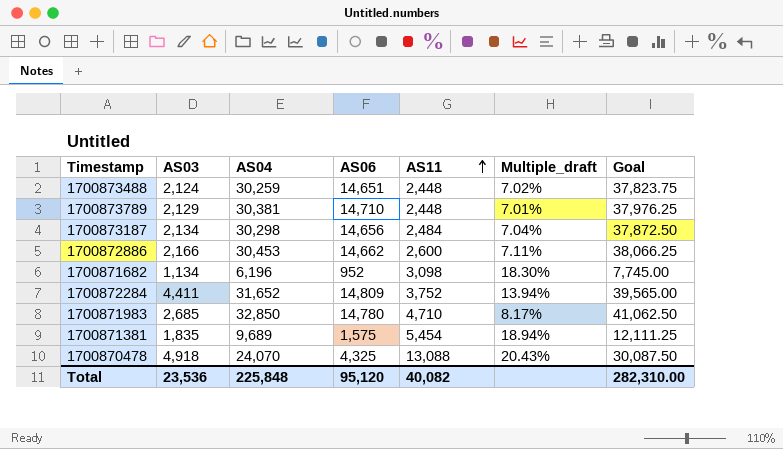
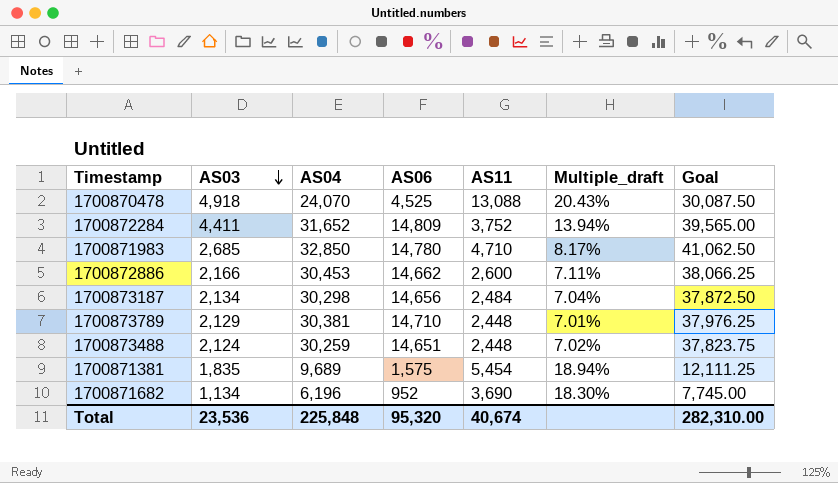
row order: AS11 ascending -> AS03 descending
1700870478 | AS06: 4,325 -> 4,525
1700871682 | AS11: 3,098 -> 3,690
Total | AS06: 95,120 -> 95,320
Total | AS11: 40,082 -> 40,674

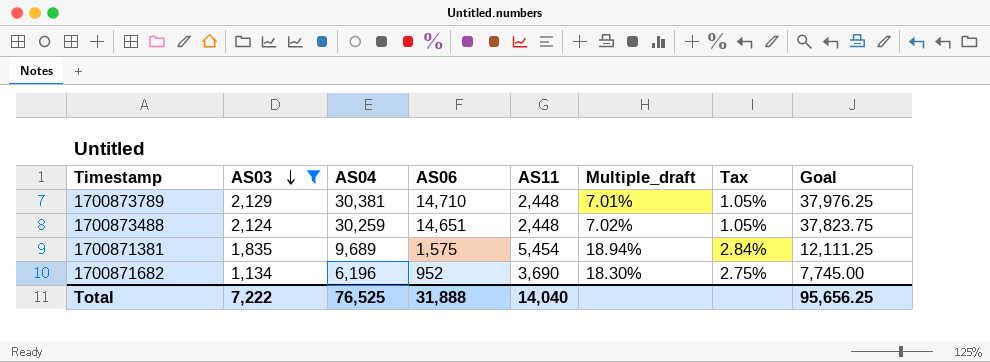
filter: none -> AS03 <= 2,129
column Tax | formula: none -> [Multiple_draft] * 0.15
Total | AS03: 23,536 -> 7,222
Total | AS04: 225,848 -> 76,525
Total | AS06: 95,320 -> 31,888
Total | AS11: 40,674 -> 14,040
Total | Goal: 282,310.00 -> 95,656.25

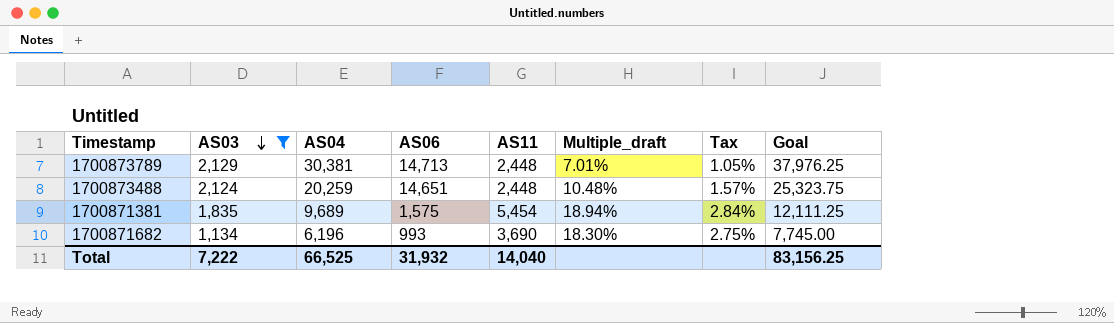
1700873789 | AS06: 14,710 -> 14,713
1700873488 | AS04: 30,259 -> 20,259
1700873488 | Multiple_draft: 7.02% -> 10.48%
1700873488 | Tax: 1.05% -> 1.57%
1700873488 | Goal: 37,823.75 -> 25,323.75
1700871682 | AS06: 952 -> 993
Total | AS04: 76,525 -> 66,525
Total | AS06: 31,888 -> 31,932
Total | Goal: 95,656.25 -> 83,156.25

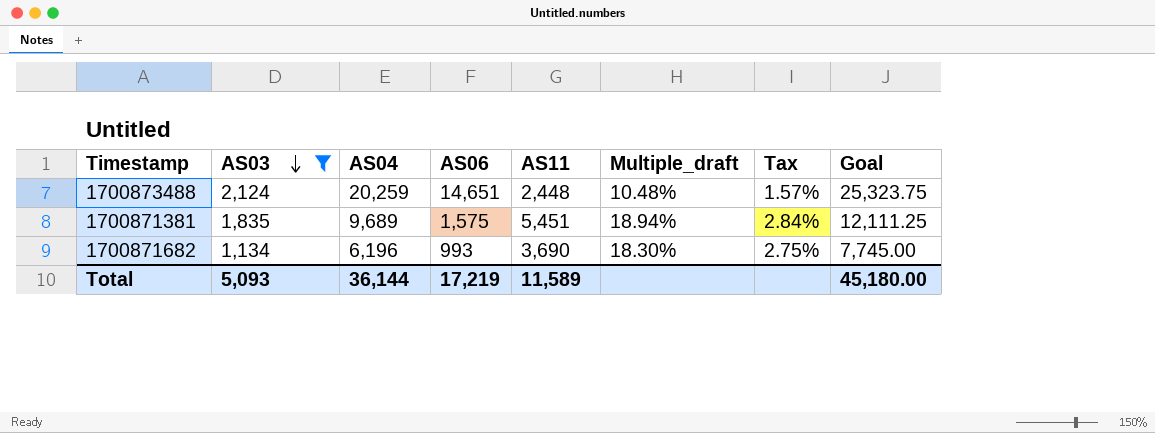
row 1700873789: 2,129 | 30,381 | 14,713 | 2,448 | 7.01% | 1.05% | 37,976.25 -> none
1700871381 | AS11: 5,454 -> 5,451
Total | AS03: 7,222 -> 5,093
Total | AS04: 66,525 -> 36,144
Total | AS06: 31,932 -> 17,219
Total | AS11: 14,040 -> 11,589
Total | Goal: 83,156.25 -> 45,180.00

